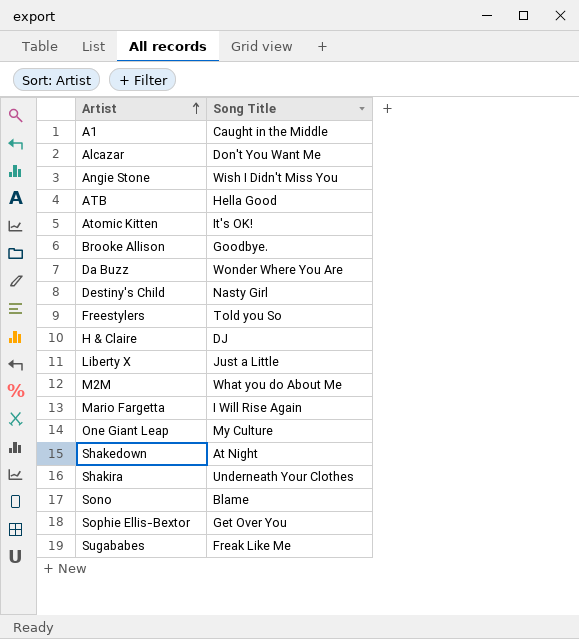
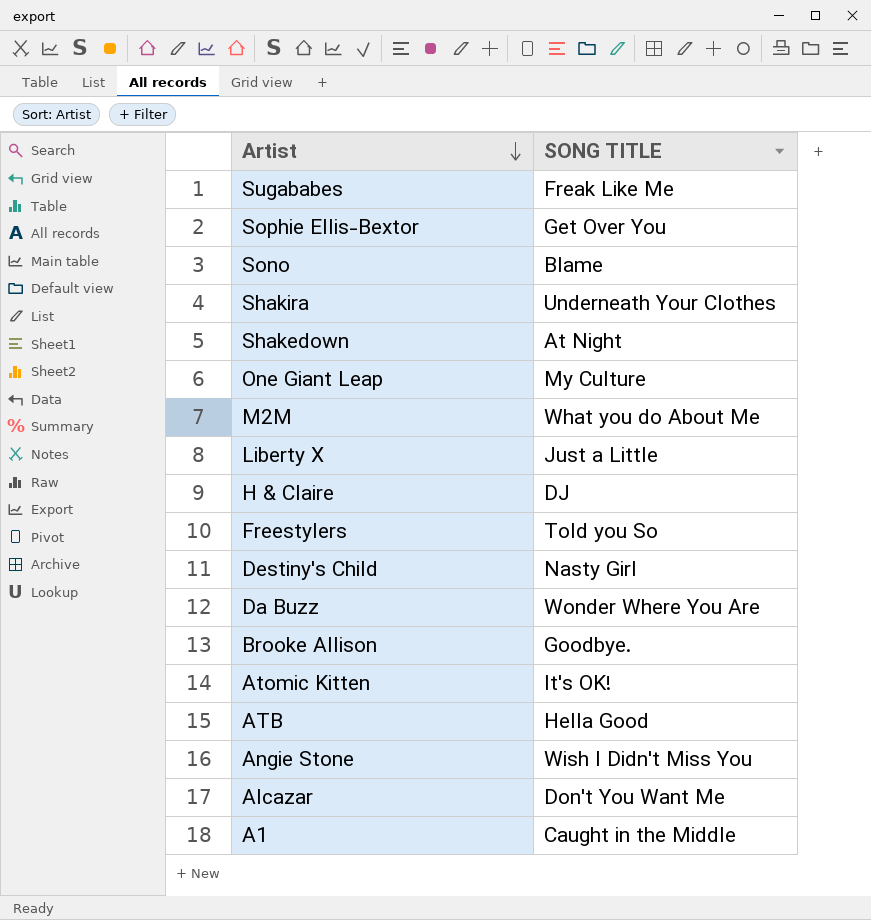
row order: Artist ascending -> Artist descending
column name: Song Title -> SONG TITLE
row Mario Fargetta: I Will Rise Again -> none

